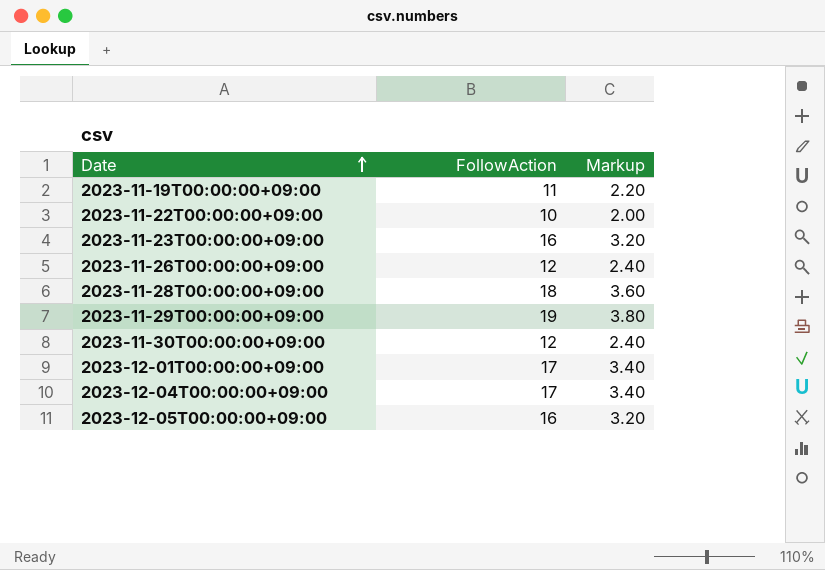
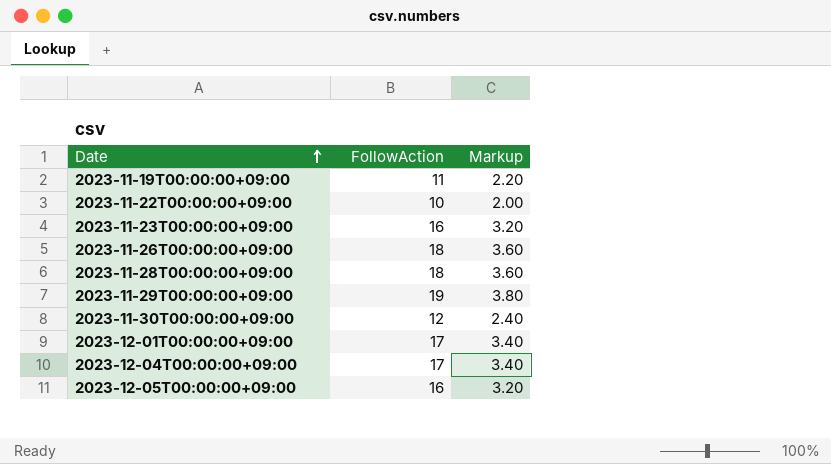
2023-11-26T00:00:00+09:00 | FollowAction: 12 -> 18
2023-11-26T00:00:00+09:00 | Markup: 2.40 -> 3.60

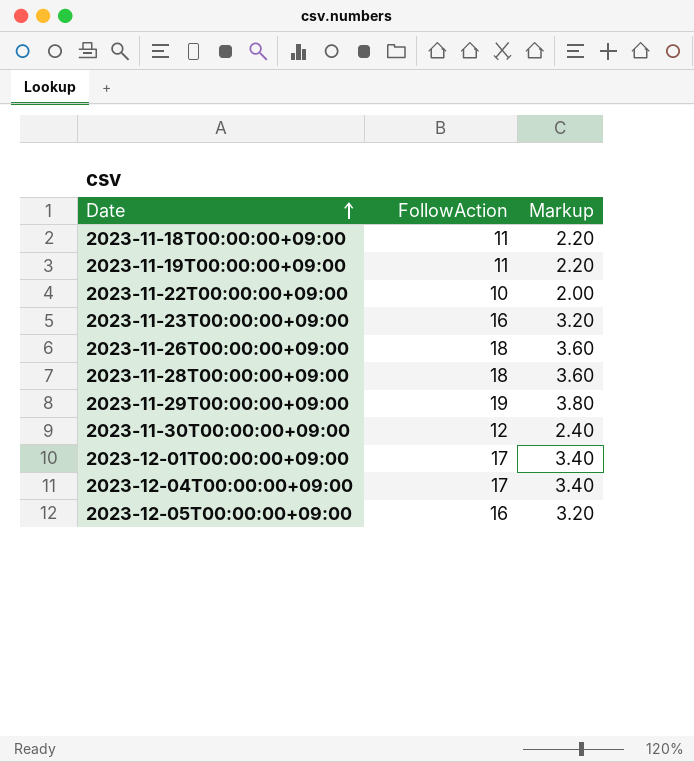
row 2023-11-18T00:00:00+09:00: none -> 11 | 2.20

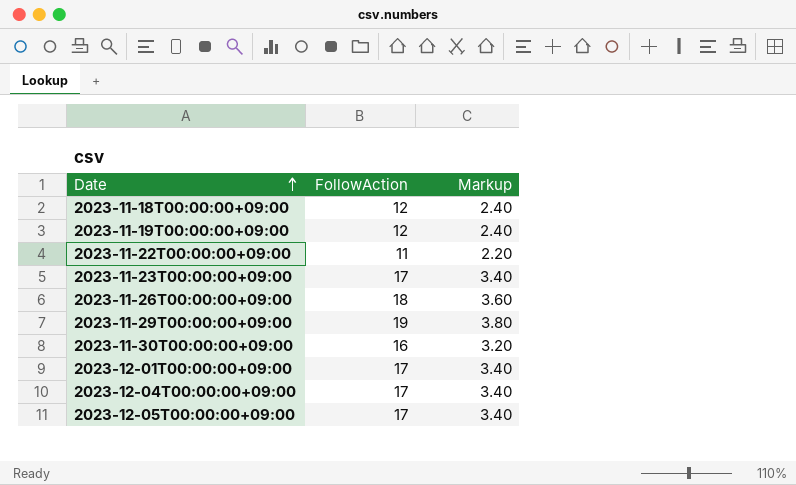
row 2023-11-28T00:00:00+09:00: 18 | 3.60 -> none
2023-11-18T00:00:00+09:00 | FollowAction: 11 -> 12
2023-11-18T00:00:00+09:00 | Markup: 2.20 -> 2.40
2023-11-19T00:00:00+09:00 | FollowAction: 11 -> 12
2023-11-19T00:00:00+09:00 | Markup: 2.20 -> 2.40
2023-11-22T00:00:00+09:00 | FollowAction: 10 -> 11
2023-11-22T00:00:00+09:00 | Markup: 2.00 -> 2.20
2023-11-23T00:00:00+09:00 | FollowAction: 16 -> 17
2023-11-23T00:00:00+09:00 | Markup: 3.20 -> 3.40
2023-11-30T00:00:00+09:00 | FollowAction: 12 -> 16
2023-11-30T00:00:00+09:00 | Markup: 2.40 -> 3.20
2023-12-05T00:00:00+09:00 | FollowAction: 16 -> 17
2023-12-05T00:00:00+09:00 | Markup: 3.20 -> 3.40

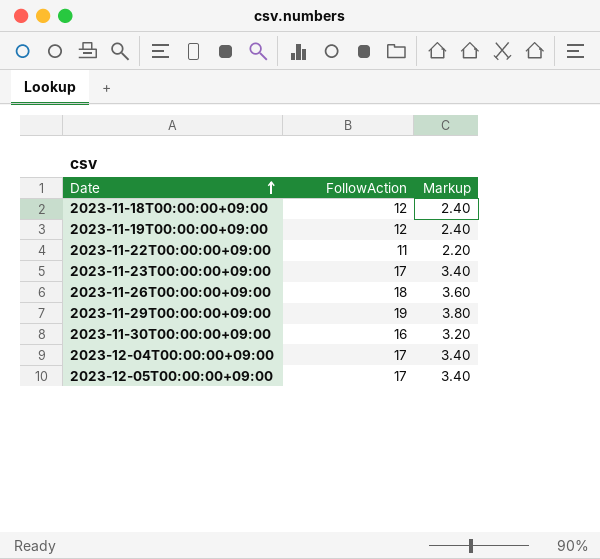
row 2023-12-01T00:00:00+09:00: 17 | 3.40 -> none

